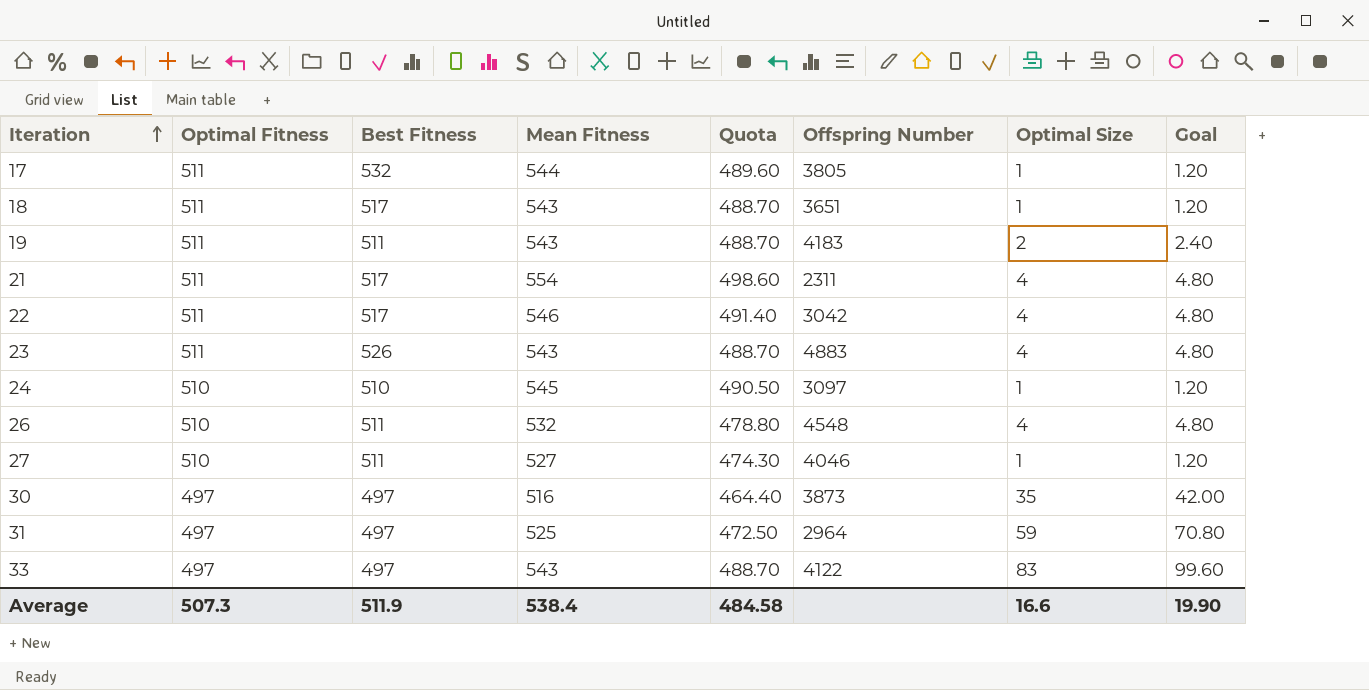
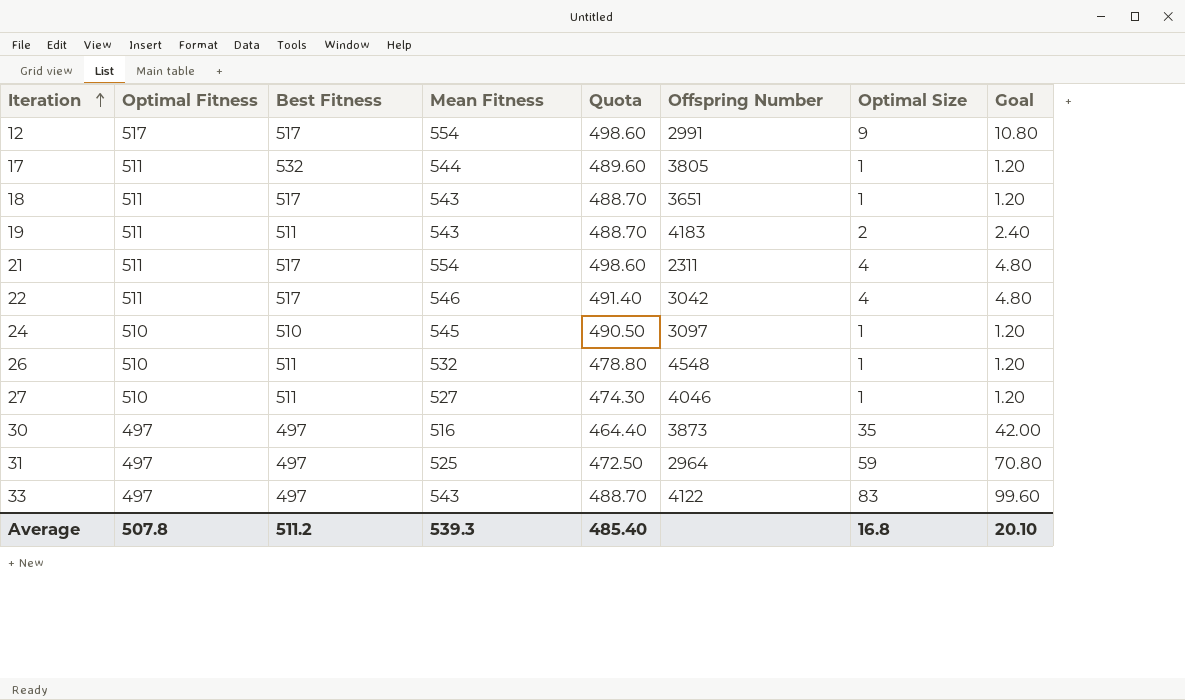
row 23: 511 | 526 | 543 | 488.70 | 4883 | 4 | 4.80 -> none
row 12: none -> 517 | 517 | 554 | 498.60 | 2991 | 9 | 10.80
26 | Optimal Size: 4 -> 1
26 | Goal: 4.80 -> 1.20
Average | Optimal Fitness: 507.3 -> 507.8
Average | Best Fitness: 511.9 -> 511.2
Average | Mean Fitness: 538.4 -> 539.3
Average | Quota: 484.58 -> 485.40
Average | Optimal Size: 16.6 -> 16.8
Average | Goal: 19.90 -> 20.10

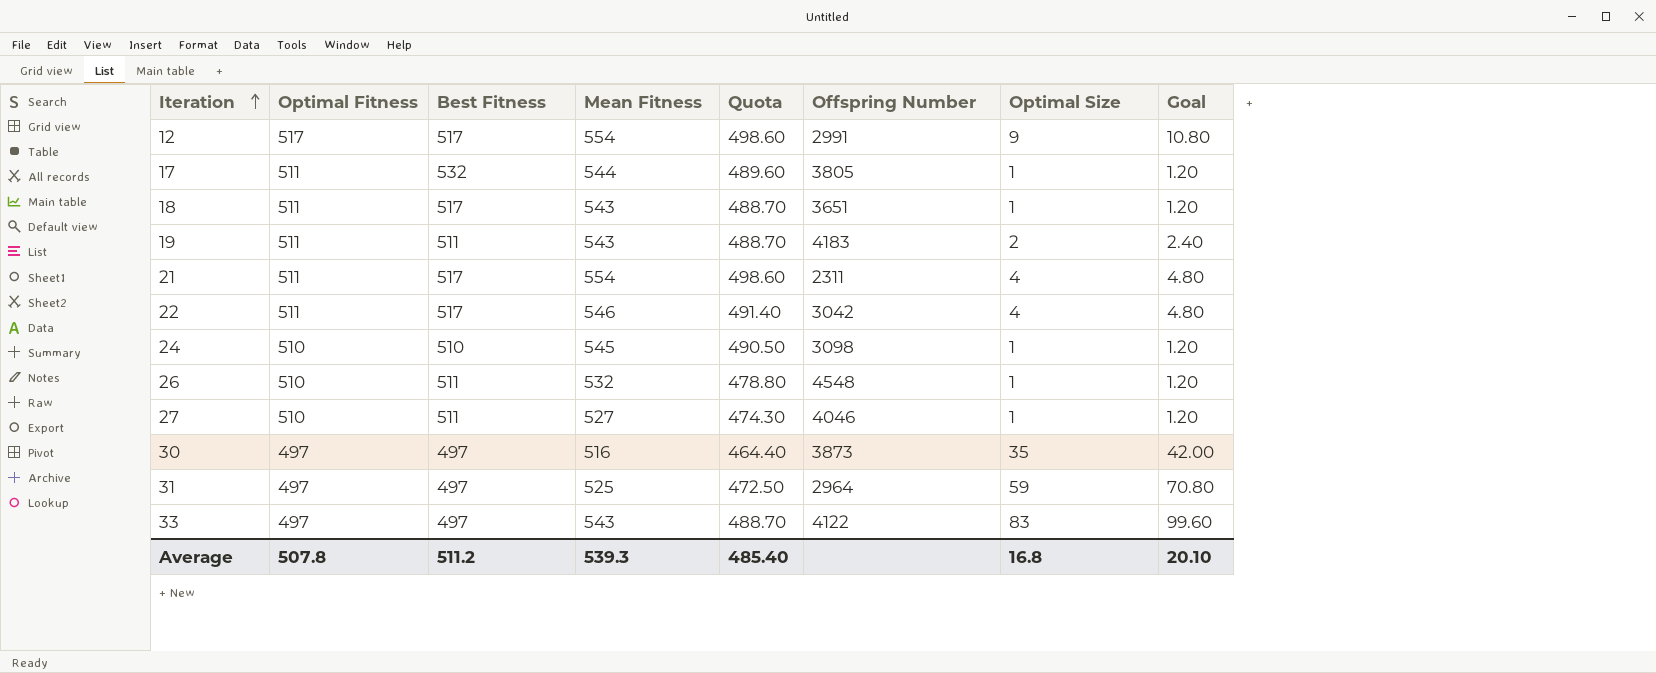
24 | Offspring Number: 3097 -> 3098

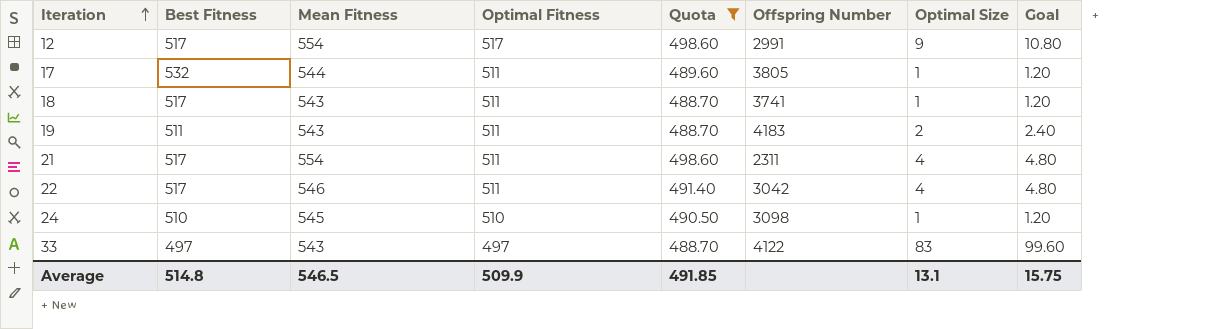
filter: none -> Quota >= 488.70
column Optimal Fitness | position: 2 -> 4
18 | Offspring Number: 3651 -> 3741
Average | Best Fitness: 511.2 -> 514.8
Average | Mean Fitness: 539.3 -> 546.5
Average | Optimal Fitness: 507.8 -> 509.9
Average | Quota: 485.40 -> 491.85
Average | Optimal Size: 16.8 -> 13.1
Average | Goal: 20.10 -> 15.75

